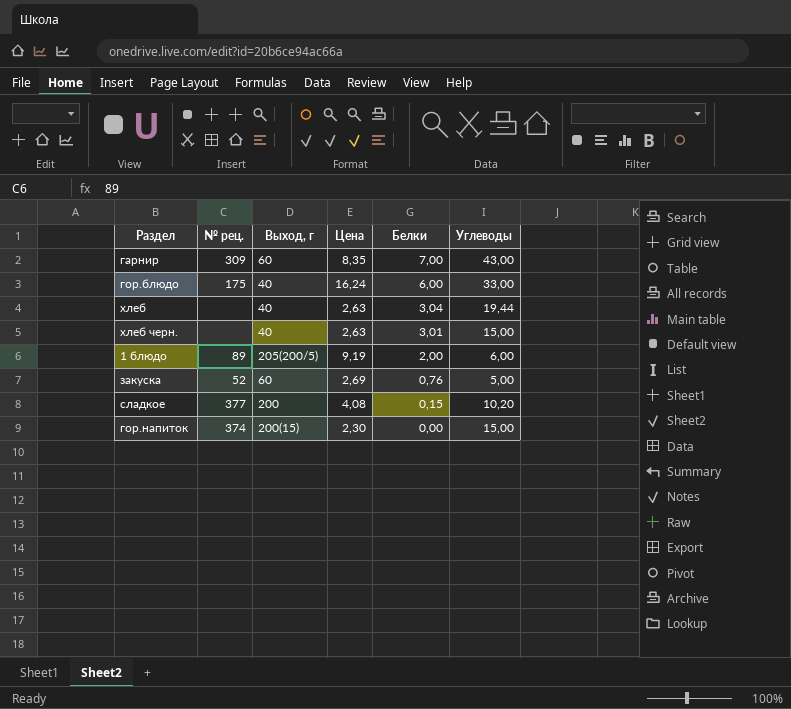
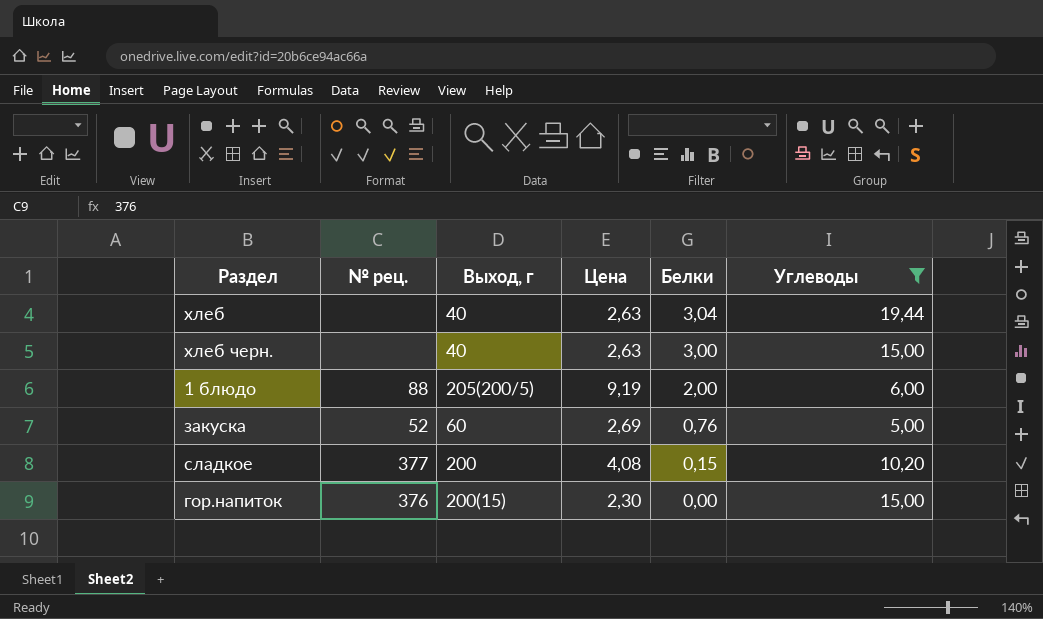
filter: none -> Углеводы <= 19,44
хлеб черн. | Белки: 3,01 -> 3,00
1 блюдо | № рец.: 89 -> 88
гор.напиток | № рец.: 374 -> 376

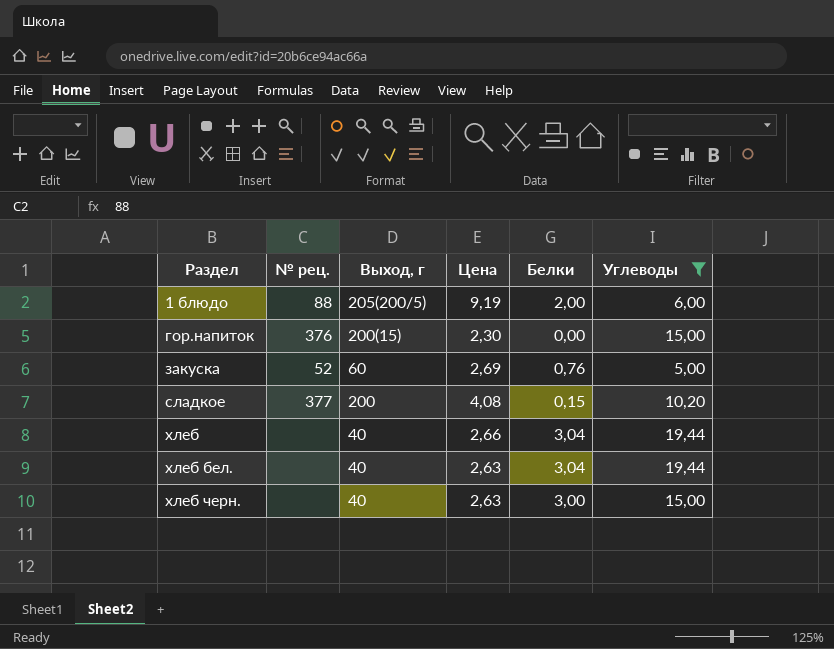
row order: Белки descending -> Раздел ascending
хлеб | Цена: 2,63 -> 2,66
row хлеб бел.: none -> none | 40 | 2,63 | 3,04 | 19,44

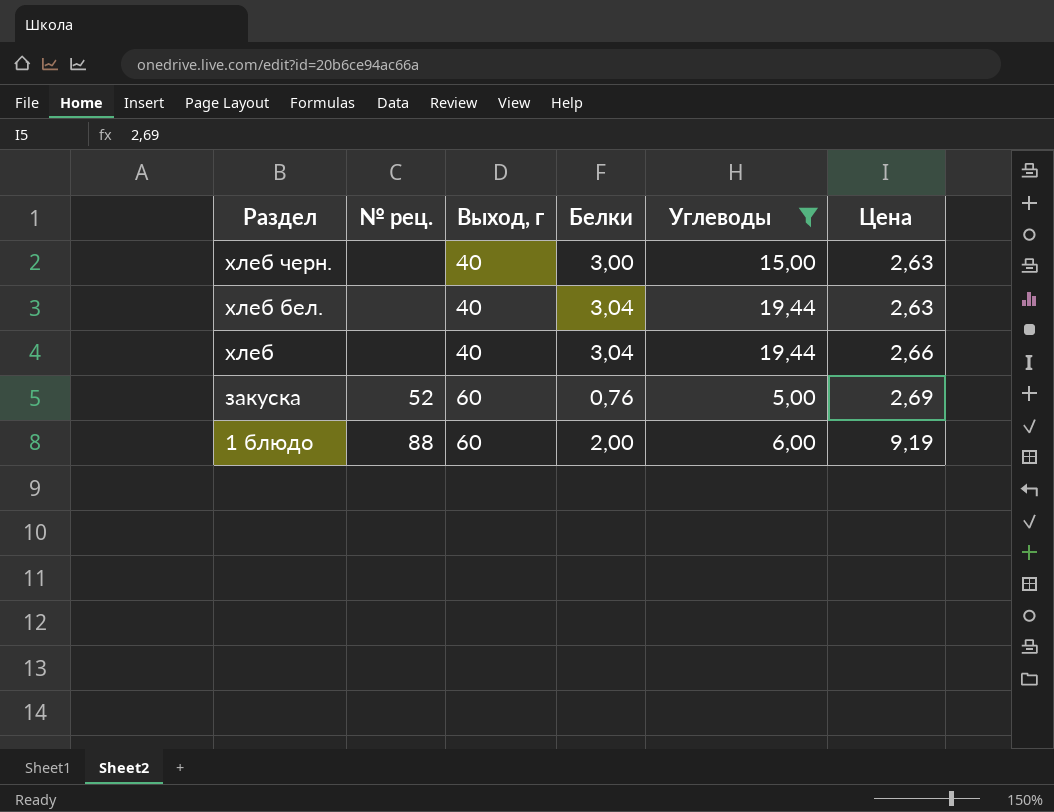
row order: Раздел ascending -> Раздел descending
column Цена | position: 4 -> 6
row гор.напиток: 376 | 200(15) | 2,30 | 0,00 | 15,00 -> none
row сладкое: 377 | 200 | 4,08 | 0,15 | 10,20 -> none
1 блюдо | Выход, г: 205(200/5) -> 60

